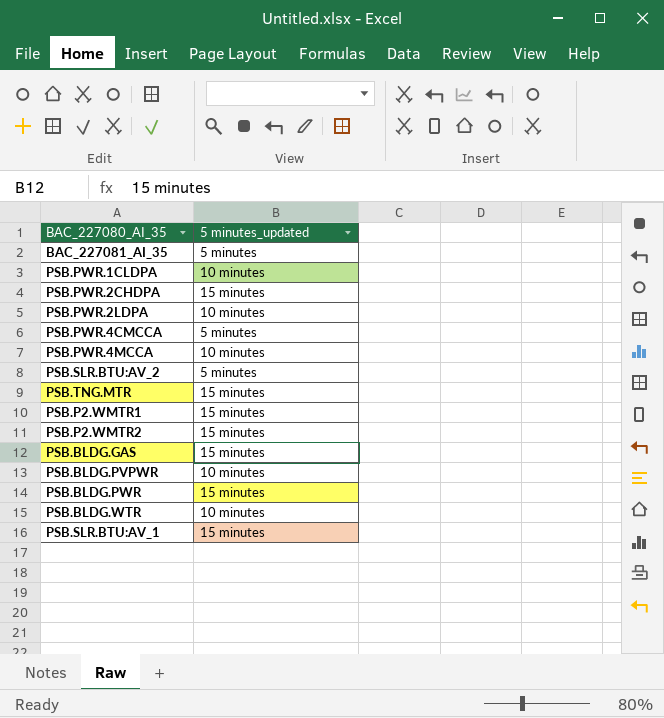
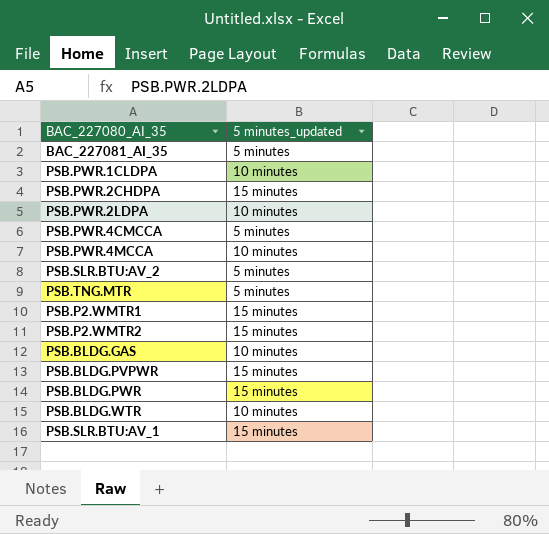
PSB.TNG.MTR | 5 minutes_updated: 15 minutes -> 5 minutes
PSB.BLDG.GAS | 5 minutes_updated: 15 minutes -> 10 minutes
PSB.BLDG.PVPWR | 5 minutes_updated: 10 minutes -> 15 minutes

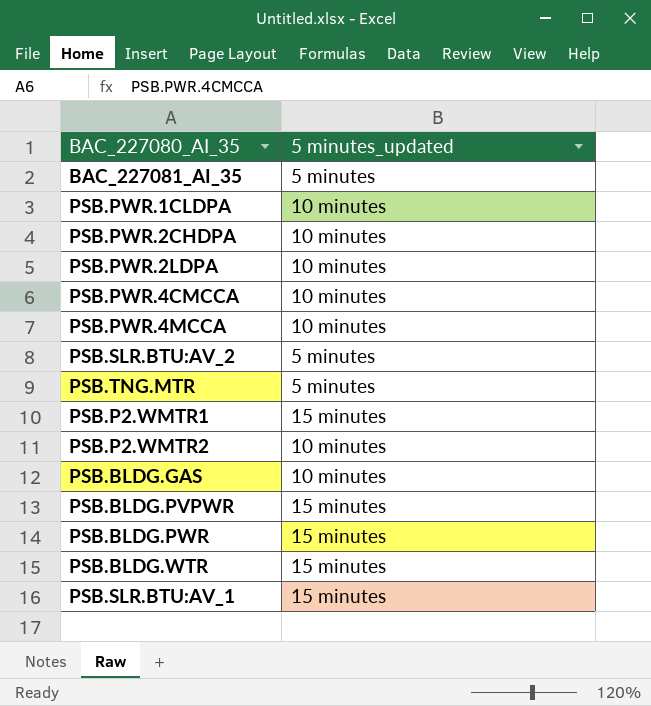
PSB.PWR.2CHDPA | 5 minutes_updated: 15 minutes -> 10 minutes
PSB.PWR.4CMCCA | 5 minutes_updated: 5 minutes -> 10 minutes
PSB.P2.WMTR2 | 5 minutes_updated: 15 minutes -> 10 minutes
PSB.BLDG.WTR | 5 minutes_updated: 10 minutes -> 15 minutes

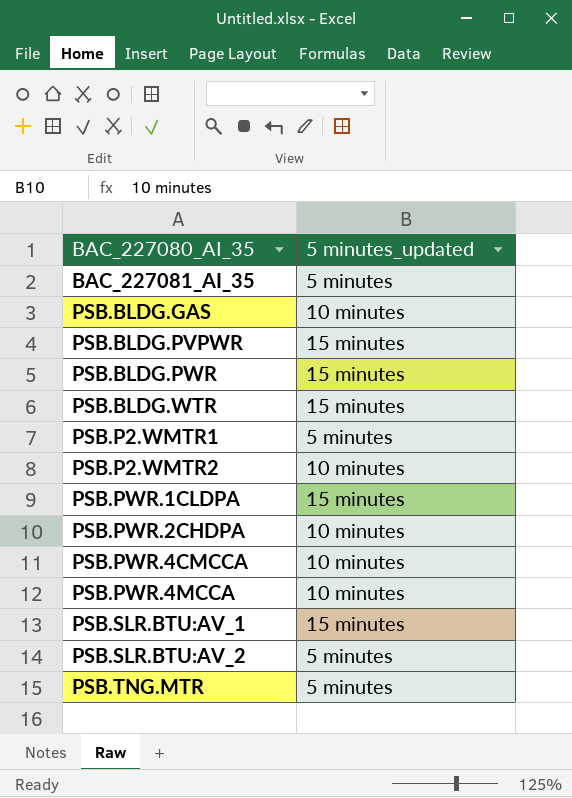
row order: none -> BAC_227080_AI_35 ascending
row PSB.PWR.2LDPA: 10 minutes -> none
PSB.P2.WMTR1 | 5 minutes_updated: 15 minutes -> 5 minutes
PSB.PWR.1CLDPA | 5 minutes_updated: 10 minutes -> 15 minutes

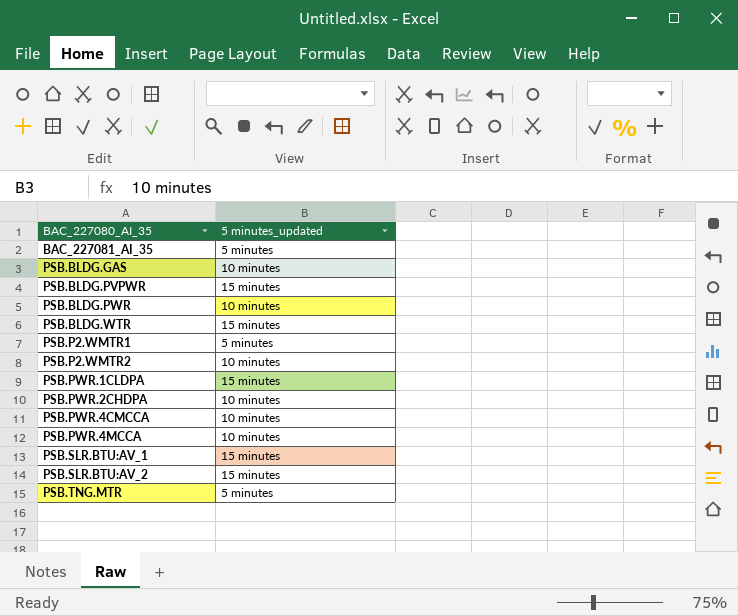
PSB.BLDG.PWR | 5 minutes_updated: 15 minutes -> 10 minutes
PSB.SLR.BTU:AV_2 | 5 minutes_updated: 5 minutes -> 15 minutes

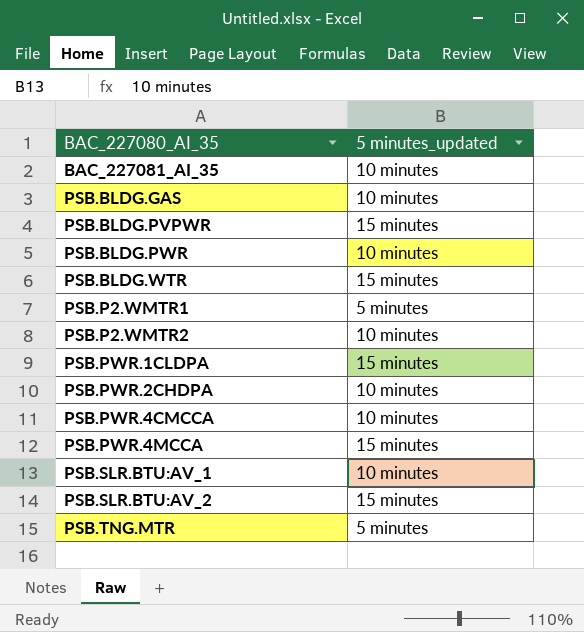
BAC_227081_AI_35 | 5 minutes_updated: 5 minutes -> 10 minutes
PSB.PWR.4MCCA | 5 minutes_updated: 10 minutes -> 15 minutes
PSB.SLR.BTU:AV_1 | 5 minutes_updated: 15 minutes -> 10 minutes

